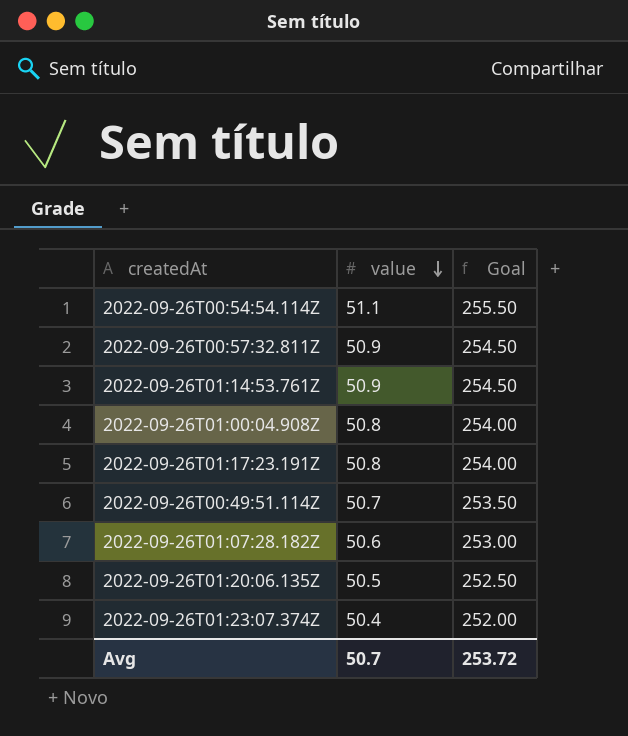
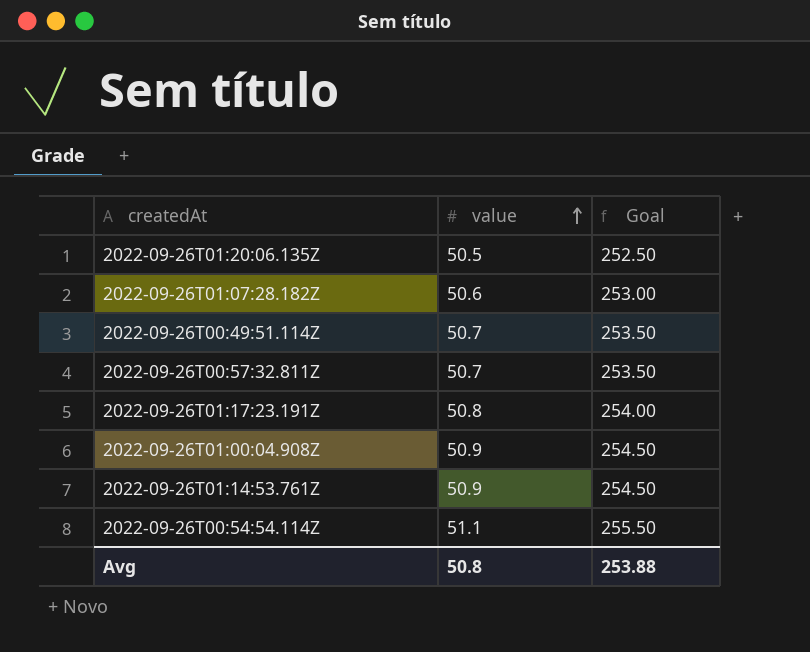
row order: value descending -> value ascending
row 2022-09-26T01:23:07.374Z: 50.4 | 252.00 -> none
2022-09-26T00:57:32.811Z | value: 50.9 -> 50.7
2022-09-26T00:57:32.811Z | Goal: 254.50 -> 253.50
2022-09-26T01:00:04.908Z | value: 50.8 -> 50.9
2022-09-26T01:00:04.908Z | Goal: 254.00 -> 254.50
Avg | value: 50.7 -> 50.8
Avg | Goal: 253.72 -> 253.88

